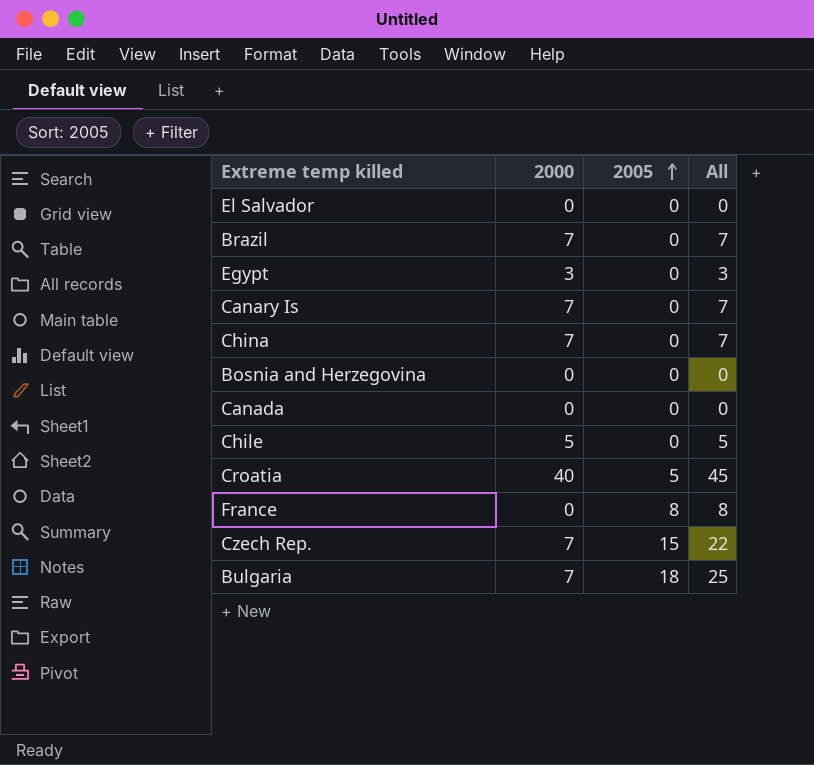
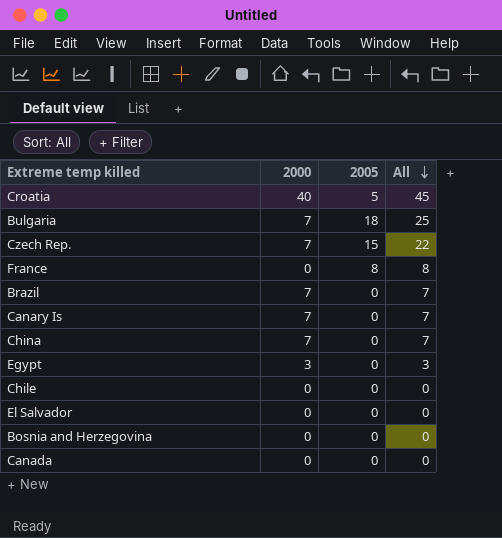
row order: 2005 ascending -> All descending
Chile | 2000: 5 -> 0
Chile | All: 5 -> 0

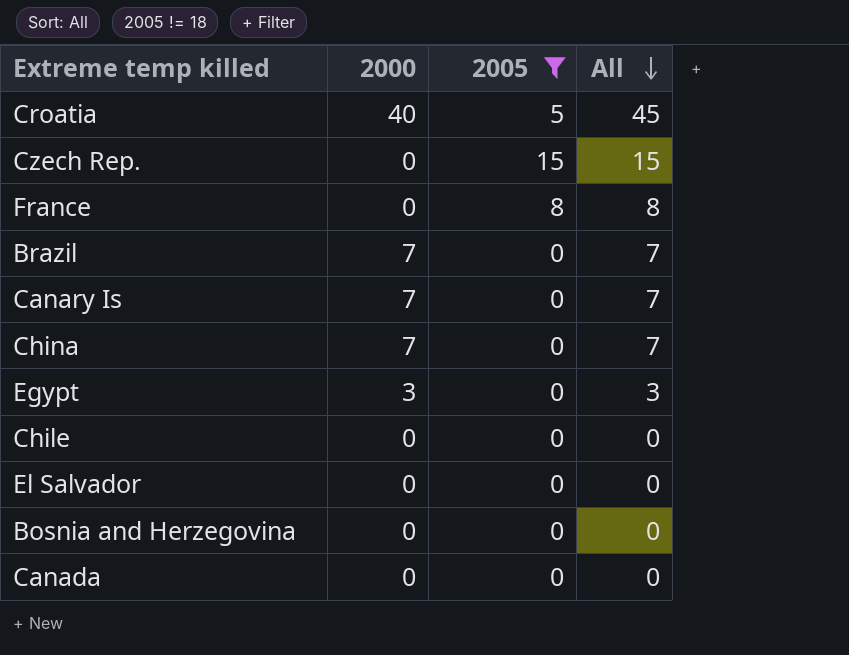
filter: none -> 2005 != 18
Czech Rep. | 2000: 7 -> 0
Czech Rep. | All: 22 -> 15

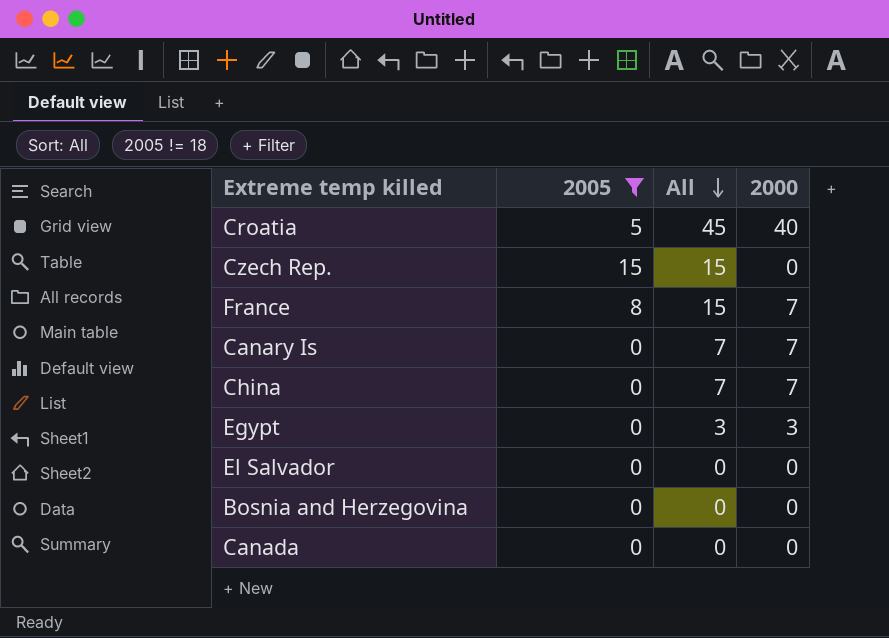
column 2000 | position: 2 -> 4
row Brazil: 7 | 0 | 7 -> none
row Chile: 0 | 0 | 0 -> none
France | All: 8 -> 15
France | 2000: 0 -> 7

